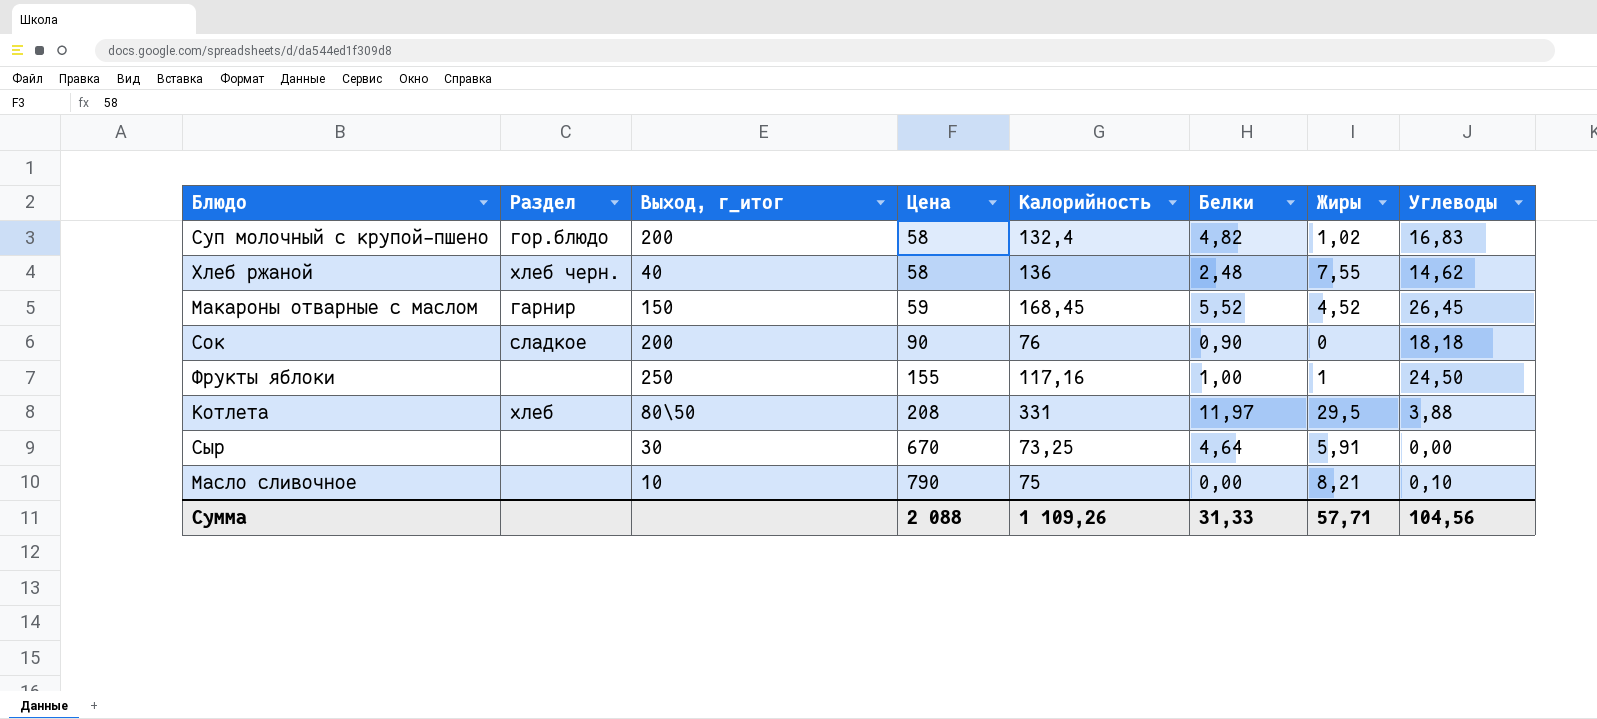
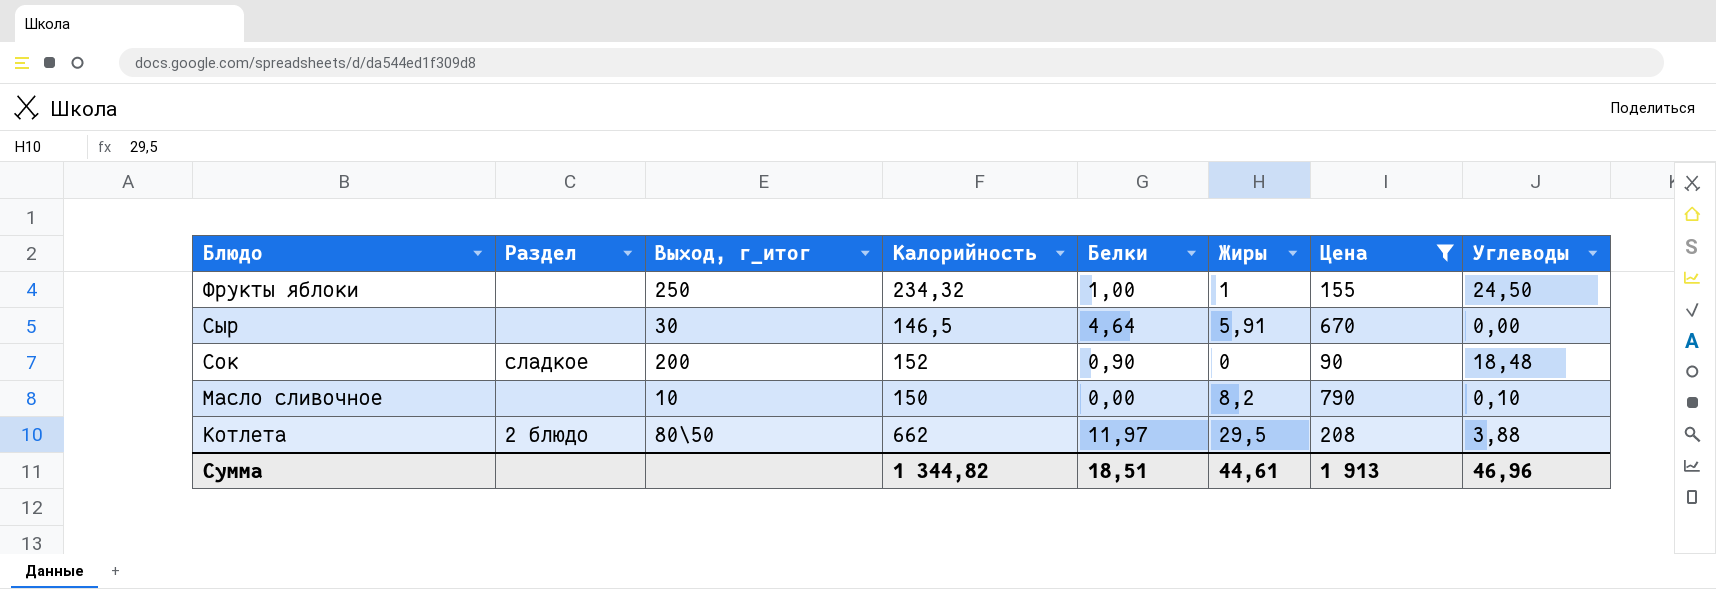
filter: none -> Цена >= 90
row order: Цена ascending -> Блюдо descending
column Цена | position: 4 -> 7
Фрукты яблоки | Калорийность: 117,16 -> 234,32
Сыр | Калорийность: 73,25 -> 146,5
Сок | Калорийность: 76 -> 152
Сок | Углеводы: 18,18 -> 18,48
Масло сливочное | Калорийность: 75 -> 150
Масло сливочное | Жиры: 8,21 -> 8,2
Котлета | Раздел: хлеб -> 2 блюдо
Котлета | Калорийность: 331 -> 662
Сумма | Калорийность: 1 109,26 -> 1 344,82
Сумма | Белки: 31,33 -> 18,51
Сумма | Жиры: 57,71 -> 44,61
Сумма | Цена: 2 088 -> 1 913
Сумма | Углеводы: 104,56 -> 46,96

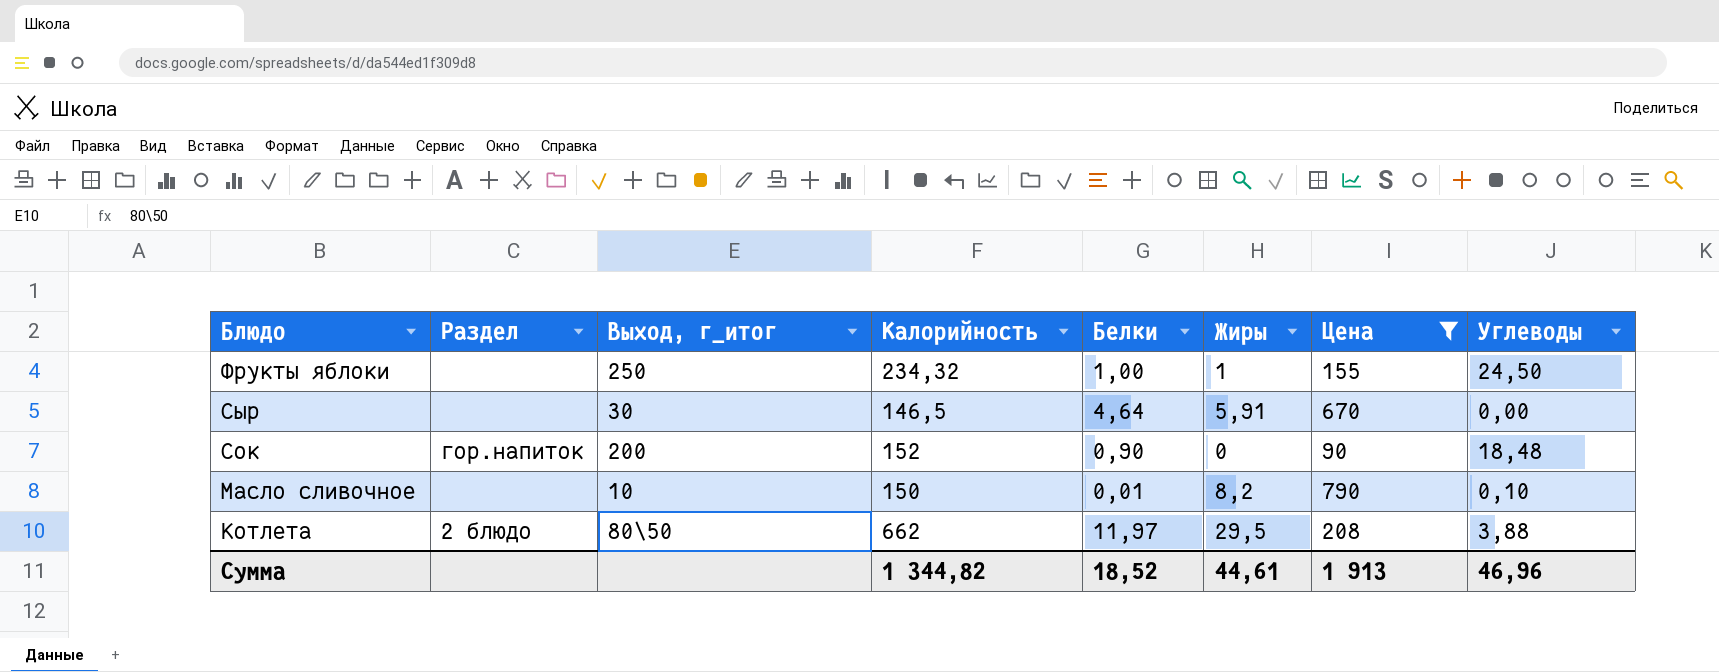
Сок | Раздел: сладкое -> гор.напиток
Масло сливочное | Белки: 0,00 -> 0,01
Сумма | Белки: 18,51 -> 18,52

